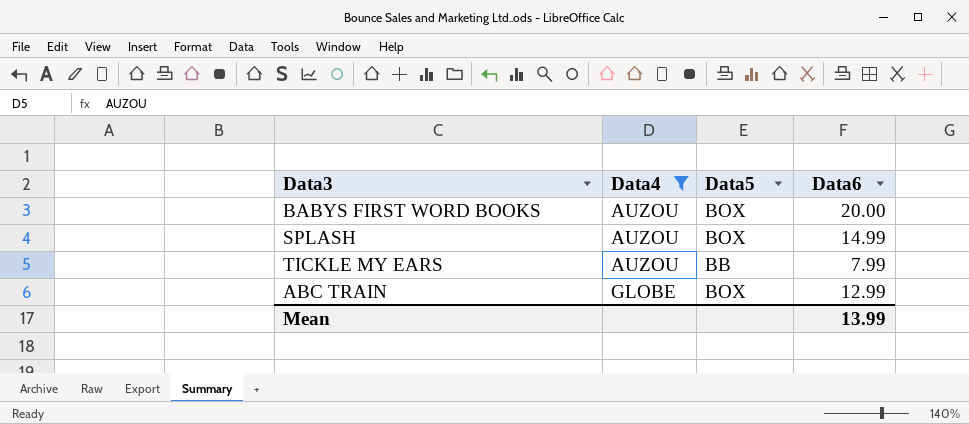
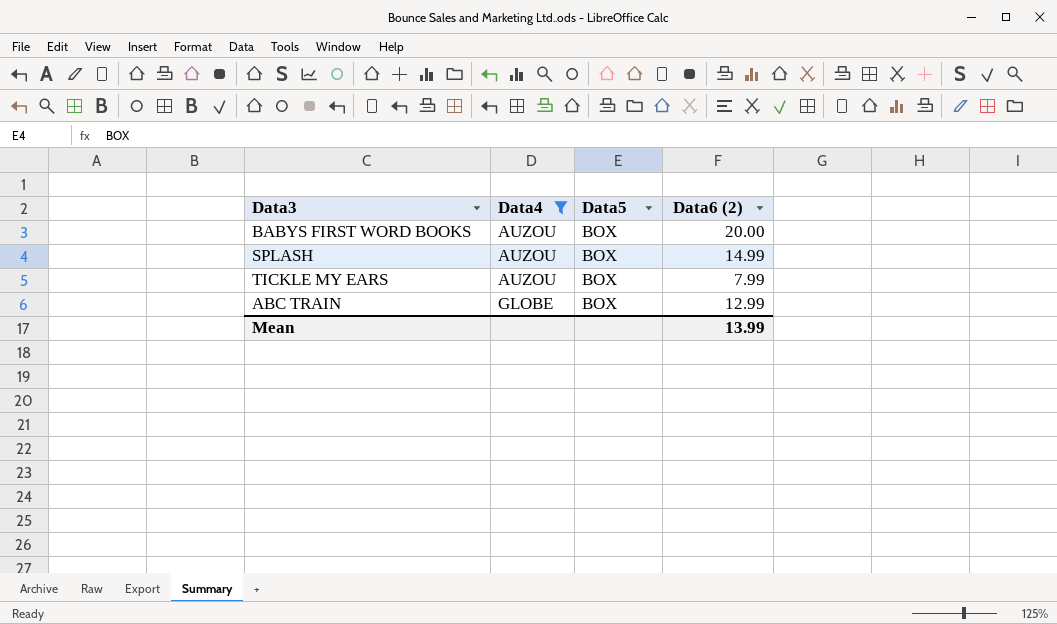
column name: Data6 -> Data6 (2)
TICKLE MY EARS | Data5: BB -> BOX

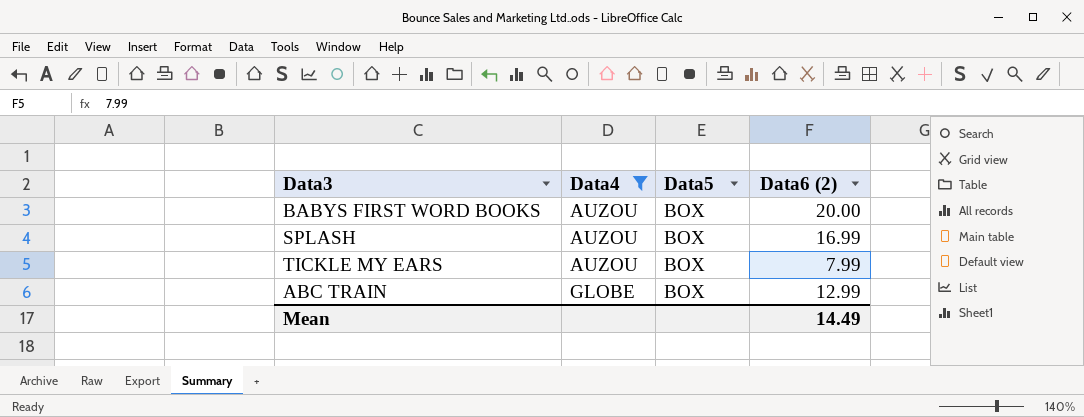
SPLASH | Data6 (2): 14.99 -> 16.99
Mean | Data6 (2): 13.99 -> 14.49

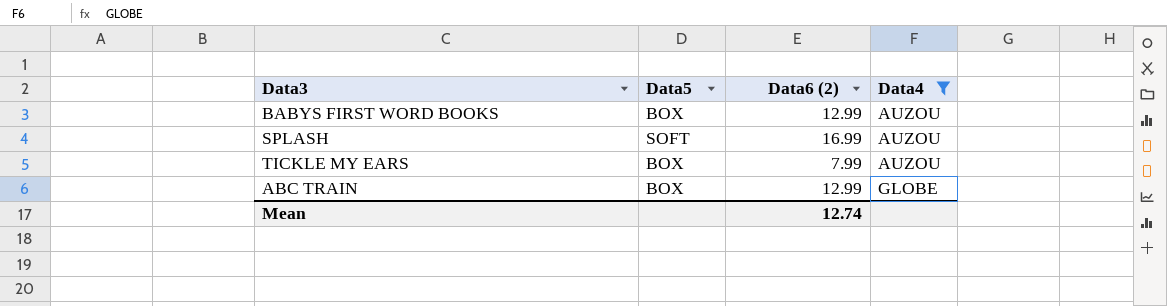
column Data4 | position: 2 -> 4
BABYS FIRST WORD BOOKS | Data6 (2): 20.00 -> 12.99
SPLASH | Data5: BOX -> SOFT
Mean | Data6 (2): 14.49 -> 12.74

